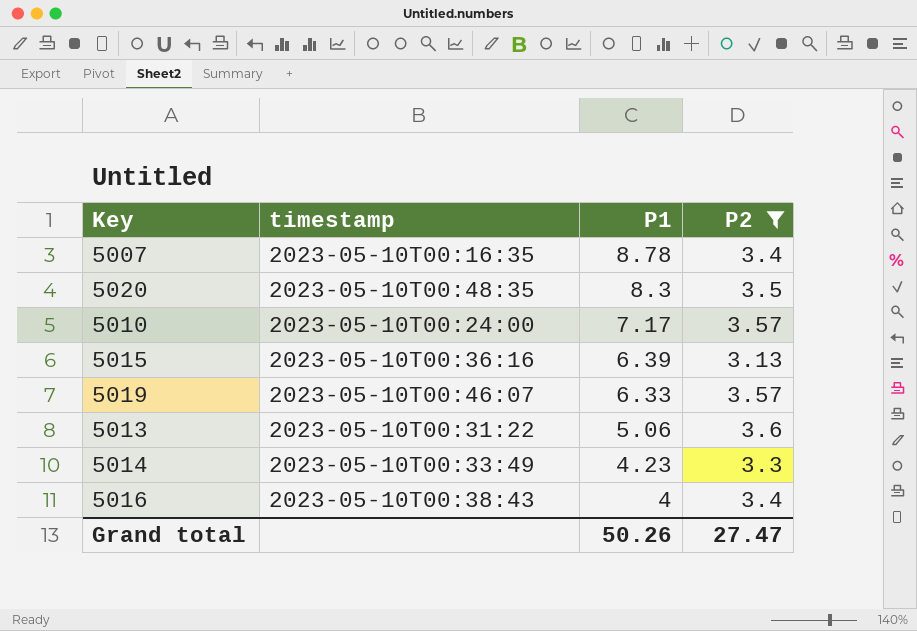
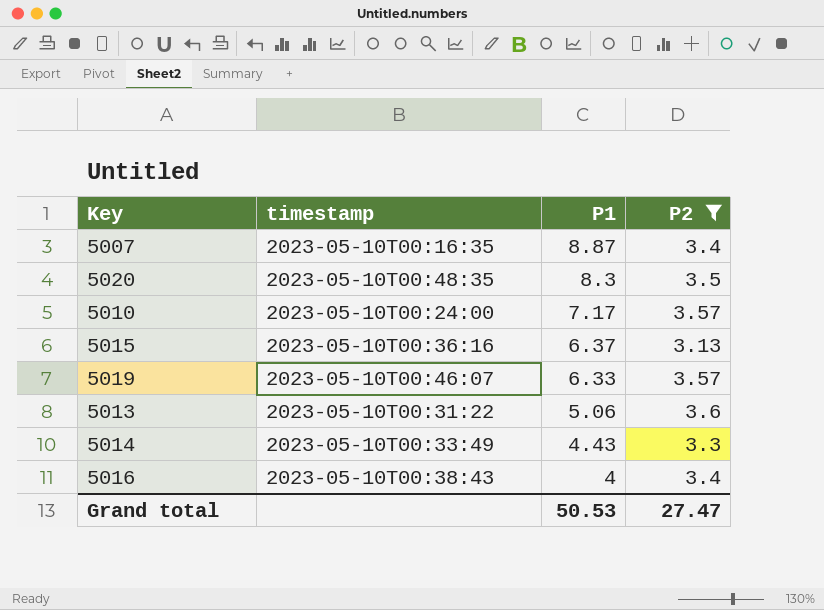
5007 | P1: 8.78 -> 8.87
5015 | P1: 6.39 -> 6.37
5014 | P1: 4.23 -> 4.43
Grand total | P1: 50.26 -> 50.53

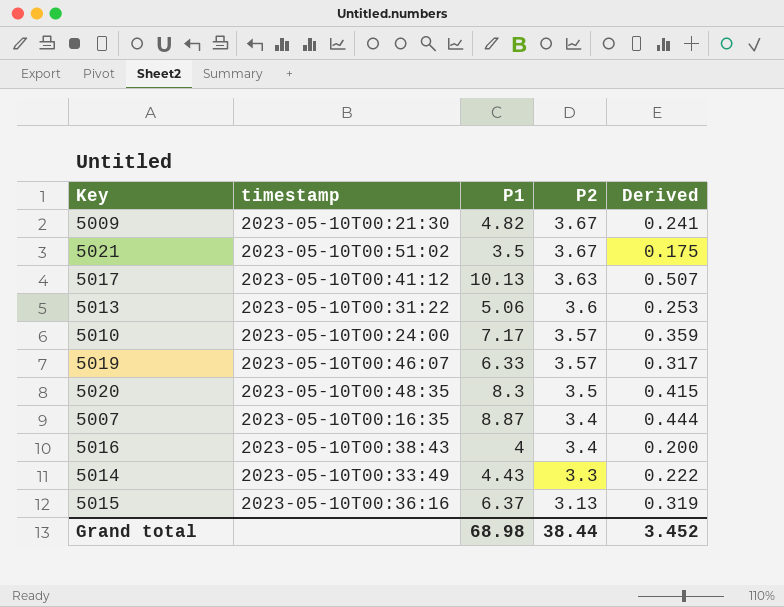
filter: P2 <= 3.6 -> none
row order: P1 descending -> P2 descending
column Derived | formula: none -> [P1] * 0.05
Grand total | P1: 50.53 -> 68.98
Grand total | P2: 27.47 -> 38.44

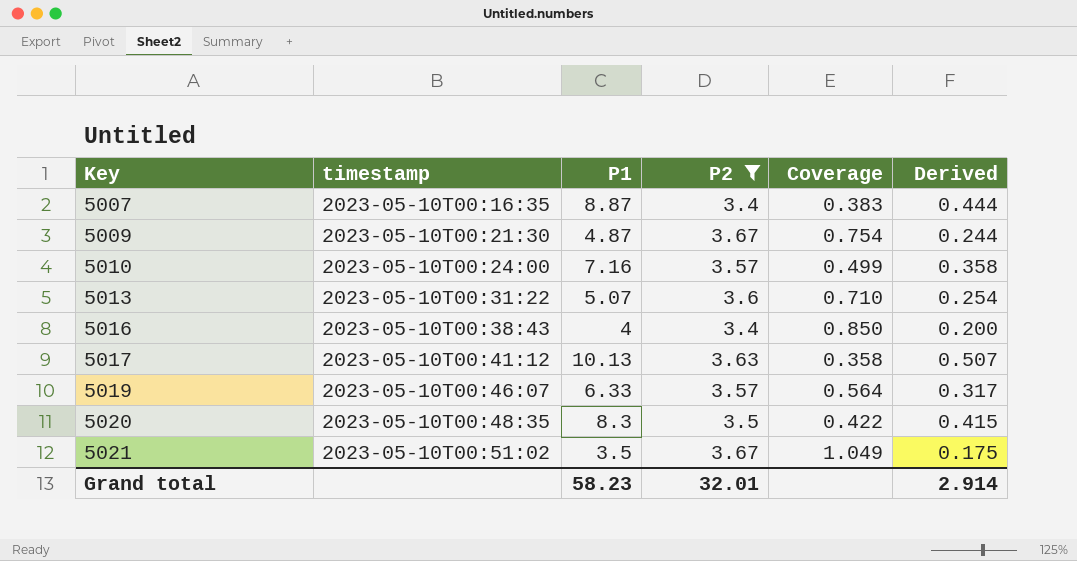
filter: none -> P2 >= 3.4
row order: P2 descending -> Key ascending
column Coverage | formula: none -> [P2] / [P1]
5009 | P1: 4.82 -> 4.87
5009 | Derived: 0.241 -> 0.244
5010 | P1: 7.17 -> 7.16
5010 | Derived: 0.359 -> 0.358
5013 | P1: 5.06 -> 5.07
5013 | Derived: 0.253 -> 0.254
Grand total | P1: 68.98 -> 58.23
Grand total | P2: 38.44 -> 32.01
Grand total | Derived: 3.452 -> 2.914

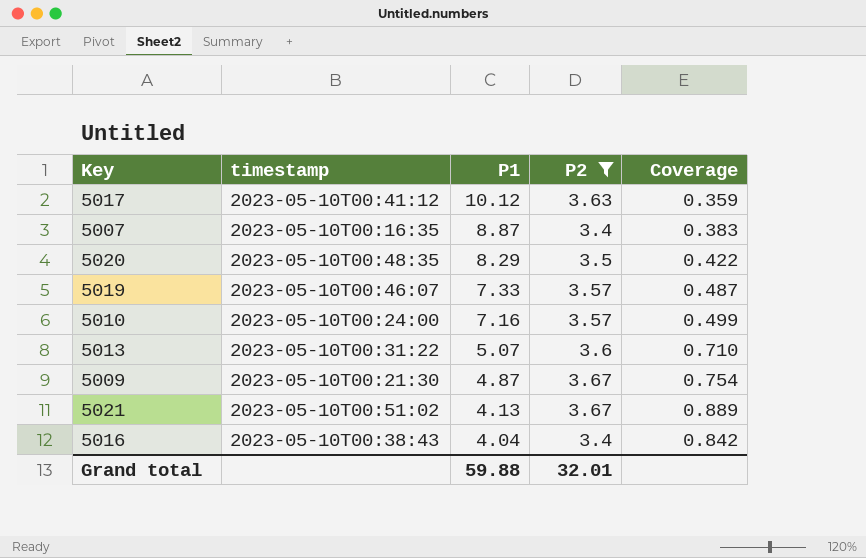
row order: Key ascending -> P1 descending
column Derived | formula: [P1] * 0.05 -> none
5017 | P1: 10.13 -> 10.12
5017 | Coverage: 0.358 -> 0.359
5020 | P1: 8.3 -> 8.29
5019 | P1: 6.33 -> 7.33
5019 | Coverage: 0.564 -> 0.487
5021 | P1: 3.5 -> 4.13
5021 | Coverage: 1.049 -> 0.889
5016 | P1: 4 -> 4.04
5016 | Coverage: 0.850 -> 0.842
Grand total | P1: 58.23 -> 59.88

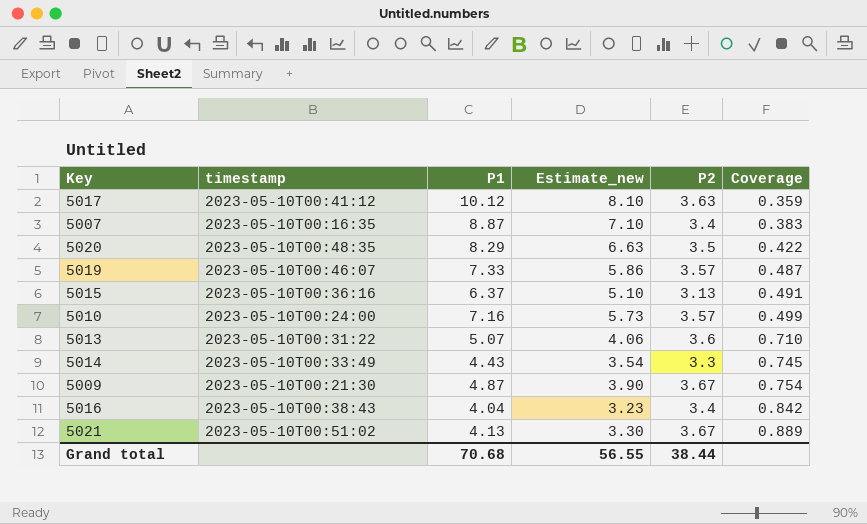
filter: P2 >= 3.4 -> none
row order: P1 descending -> Coverage ascending
column Estimate_new | formula: none -> [P1] * 0.8
Grand total | P1: 59.88 -> 70.68
Grand total | P2: 32.01 -> 38.44

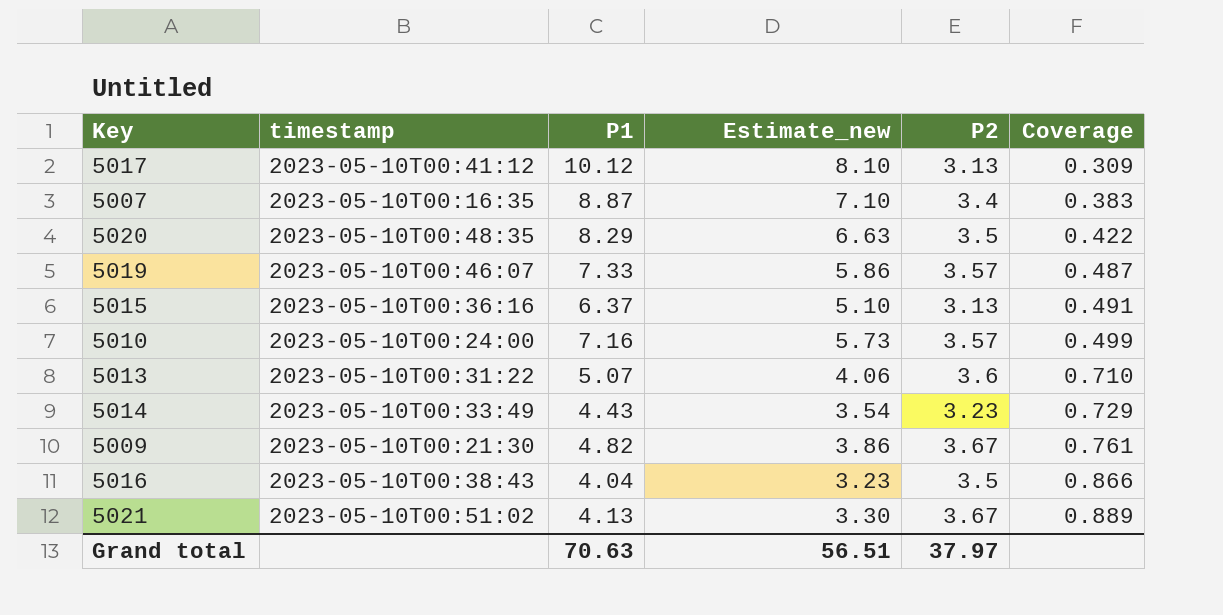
5017 | P2: 3.63 -> 3.13
5017 | Coverage: 0.359 -> 0.309
5014 | P2: 3.3 -> 3.23
5014 | Coverage: 0.745 -> 0.729
5009 | P1: 4.87 -> 4.82
5009 | Estimate_new: 3.90 -> 3.86
5009 | Coverage: 0.754 -> 0.761
5016 | P2: 3.4 -> 3.5
5016 | Coverage: 0.842 -> 0.866
Grand total | P1: 70.68 -> 70.63
Grand total | Estimate_new: 56.55 -> 56.51
Grand total | P2: 38.44 -> 37.97

